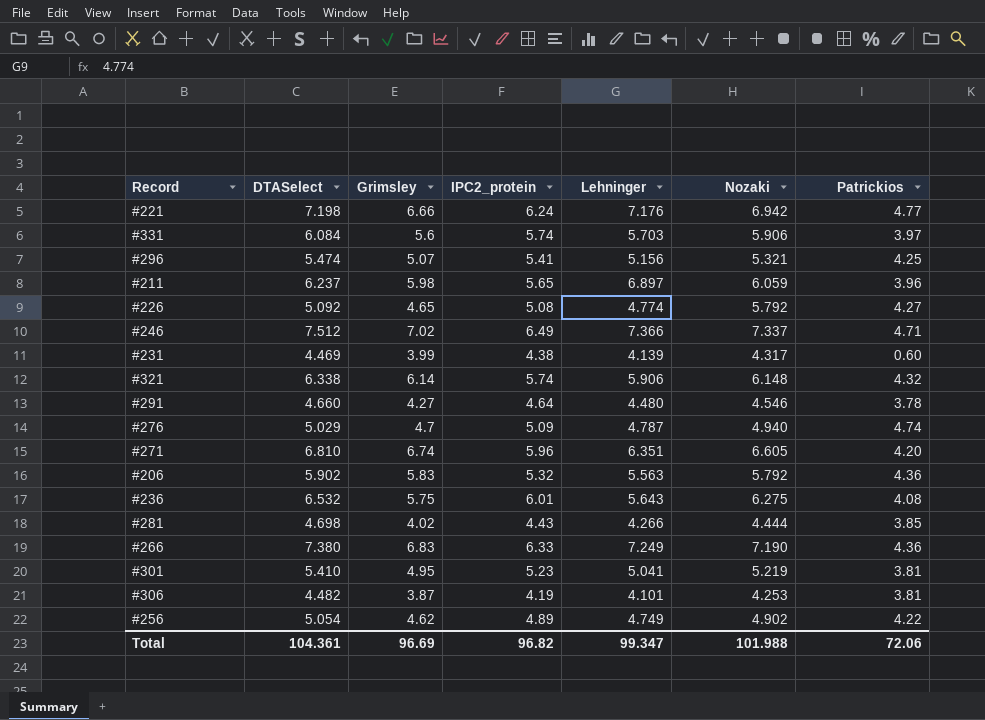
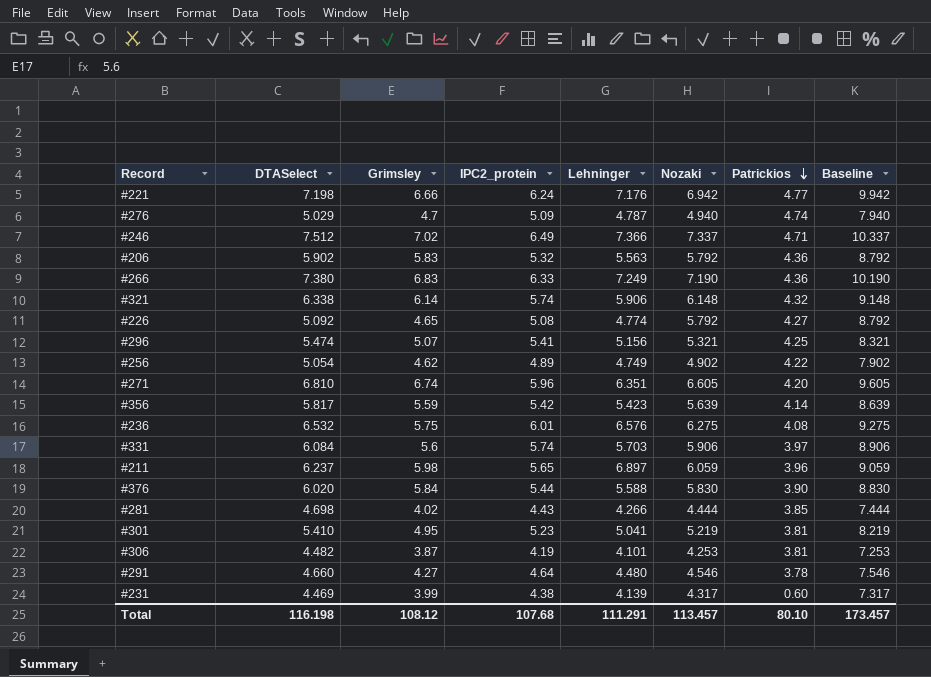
row order: none -> Patrickios descending
column Baseline | formula: none -> [Nozaki] + 3
row #356: none -> 5.817 | 5.59 | 5.42 | 5.423 | 5.639 | 4.14 | 8.639
#236 | Lehninger: 5.643 -> 6.576
row #376: none -> 6.020 | 5.84 | 5.44 | 5.588 | 5.830 | 3.90 | 8.830
Total | DTASelect: 104.361 -> 116.198
Total | Grimsley: 96.69 -> 108.12
Total | IPC2_protein: 96.82 -> 107.68
Total | Lehninger: 99.347 -> 111.291
Total | Nozaki: 101.988 -> 113.457
Total | Patrickios: 72.06 -> 80.10

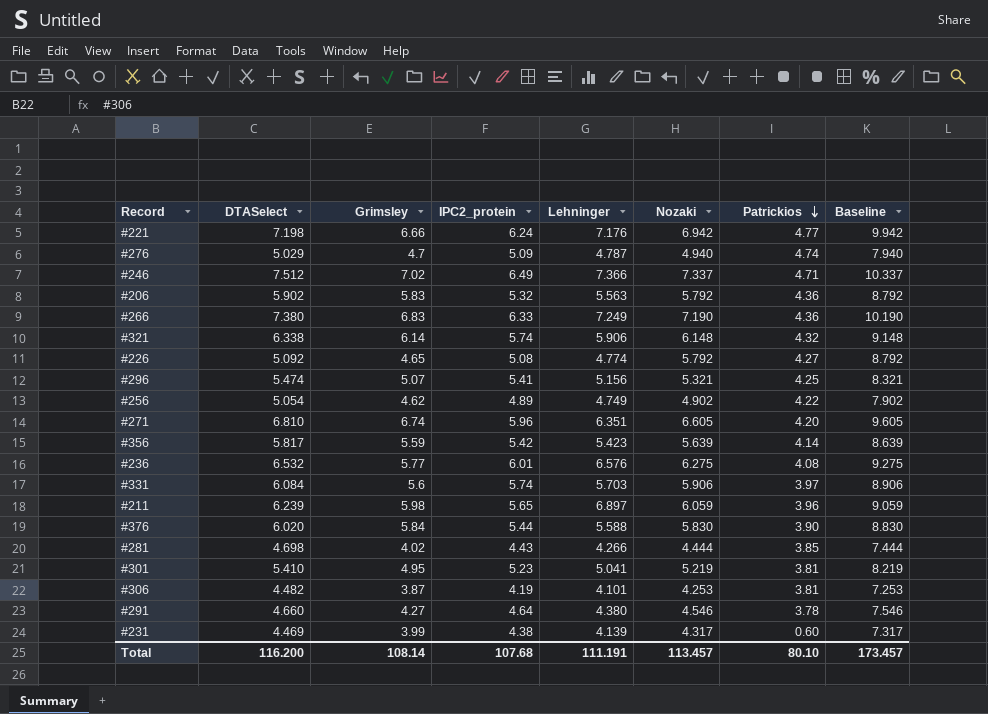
#236 | Grimsley: 5.75 -> 5.77
#211 | DTASelect: 6.237 -> 6.239
#291 | Lehninger: 4.480 -> 4.380
Total | DTASelect: 116.198 -> 116.200
Total | Grimsley: 108.12 -> 108.14
Total | Lehninger: 111.291 -> 111.191

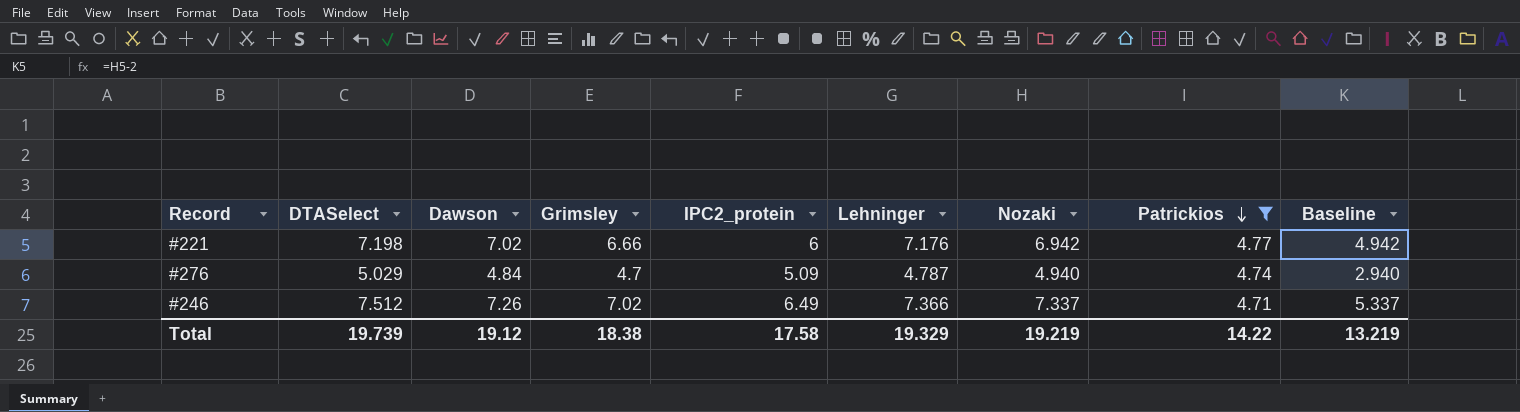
filter: none -> Patrickios >= 4.71
column Dawson | position: none -> 3
column Baseline | formula: [Nozaki] + 3 -> [Nozaki] - 2
#221 | IPC2_protein: 6.24 -> 6
Total | DTASelect: 116.200 -> 19.739
Total | Grimsley: 108.14 -> 18.38
Total | IPC2_protein: 107.68 -> 17.58
Total | Lehninger: 111.191 -> 19.329
Total | Nozaki: 113.457 -> 19.219
Total | Patrickios: 80.10 -> 14.22
Total | Baseline: 173.457 -> 13.219

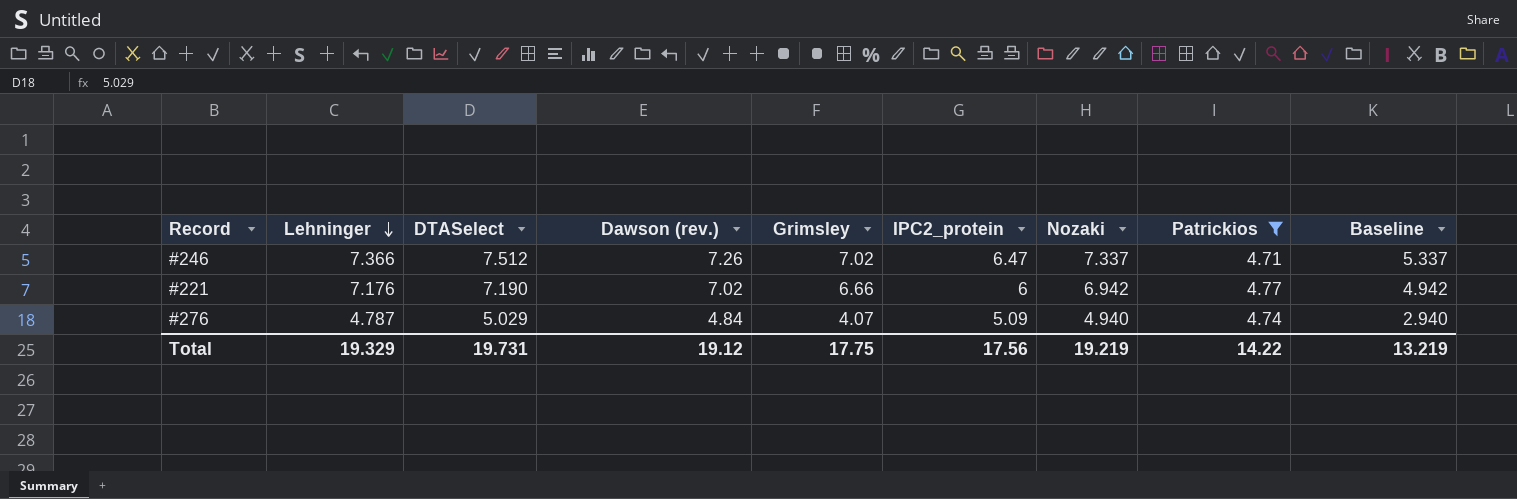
row order: Patrickios descending -> Lehninger descending
column Lehninger | position: 6 -> 2
column name: Dawson -> Dawson (rev.)
#246 | IPC2_protein: 6.49 -> 6.47
#221 | DTASelect: 7.198 -> 7.190
#276 | Grimsley: 4.7 -> 4.07
Total | DTASelect: 19.739 -> 19.731
Total | Grimsley: 18.38 -> 17.75
Total | IPC2_protein: 17.58 -> 17.56

